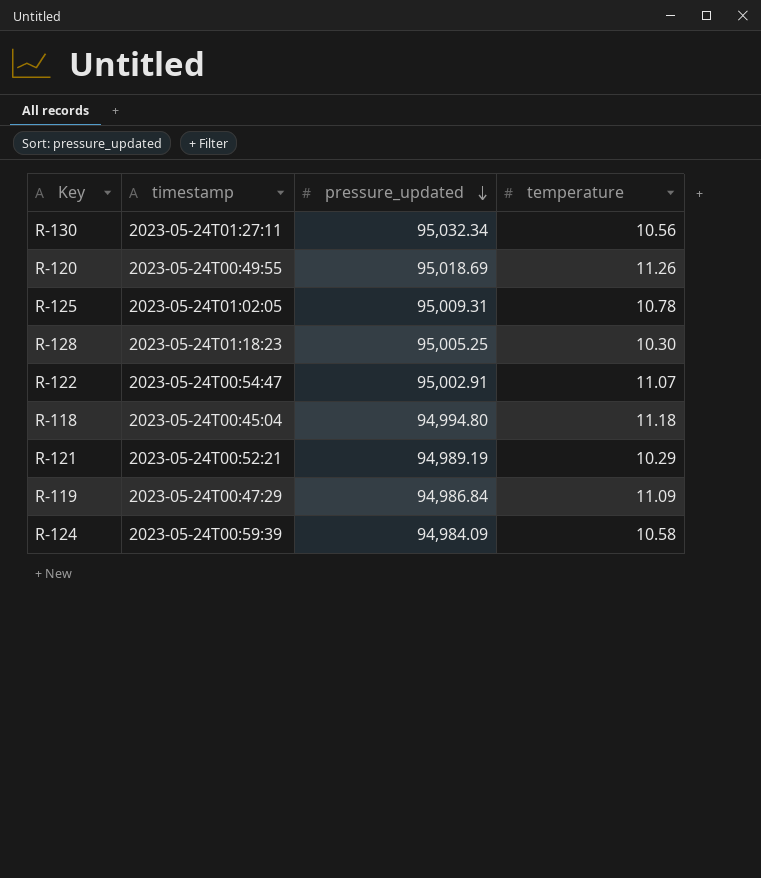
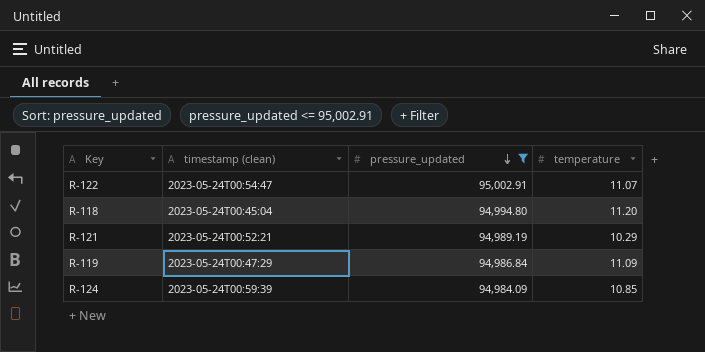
filter: none -> pressure_updated <= 95,002.91
column name: timestamp -> timestamp (clean)
R-118 | temperature: 11.18 -> 11.20
R-124 | temperature: 10.58 -> 10.85

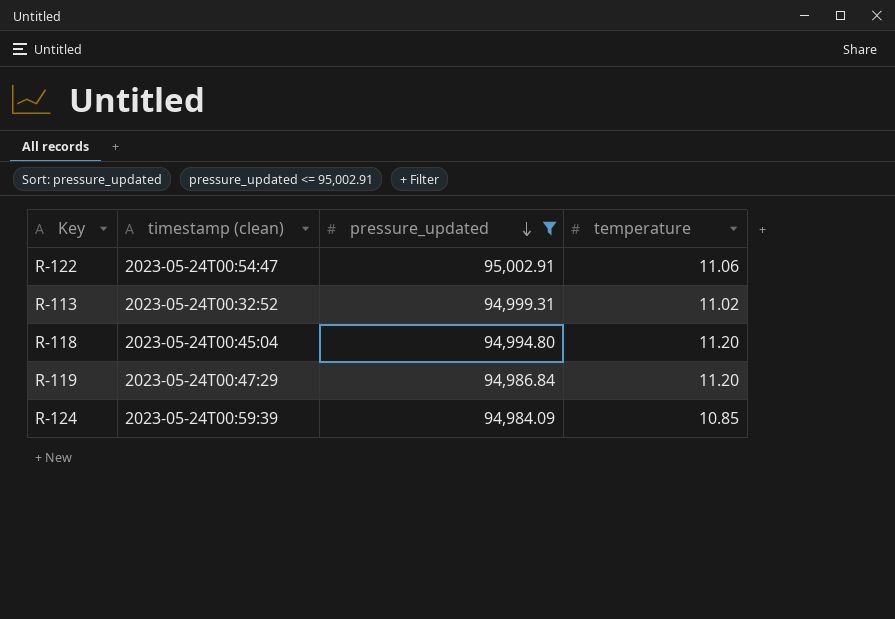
row R-121: 2023-05-24T00:52:21 | 94,989.19 | 10.29 -> none
R-122 | temperature: 11.07 -> 11.06
row R-113: none -> 2023-05-24T00:32:52 | 94,999.31 | 11.02
R-119 | temperature: 11.09 -> 11.20

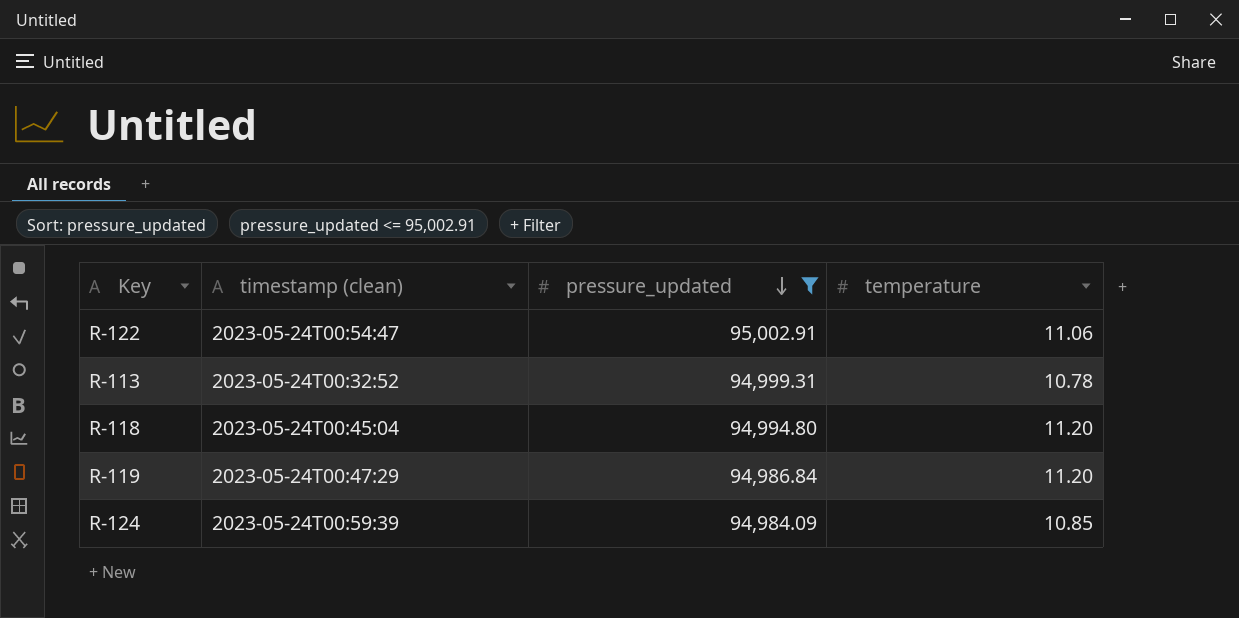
R-113 | temperature: 11.02 -> 10.78

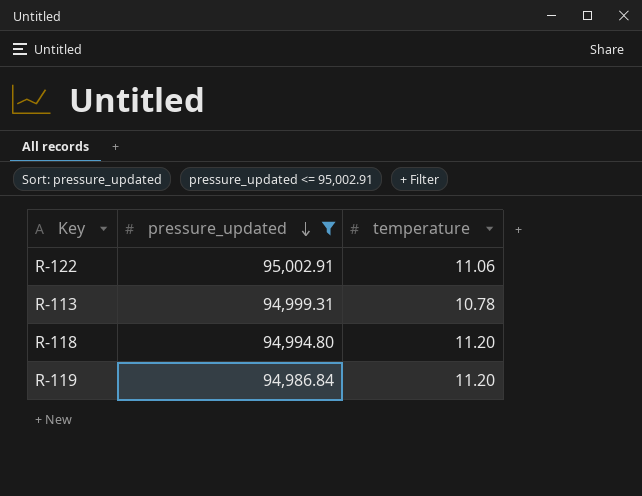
column timestamp (clean) | position: 2 -> none
row R-124: 2023-05-24T00:59:39 | 94,984.09 | 10.85 -> none

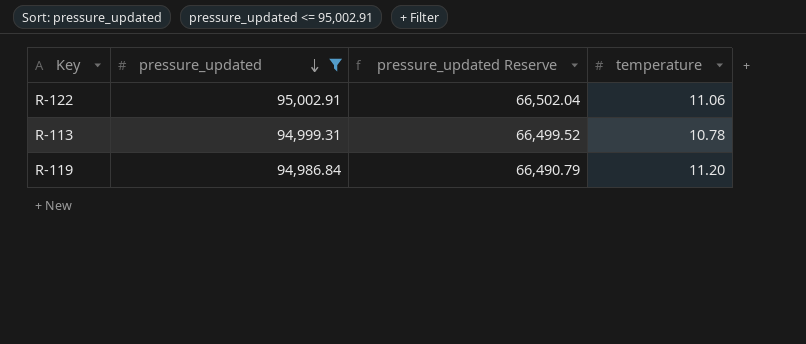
column pressure_updated Reserve | formula: none -> [pressure_updated] * 0.7
row R-118: 94,994.80 | 11.20 -> none

